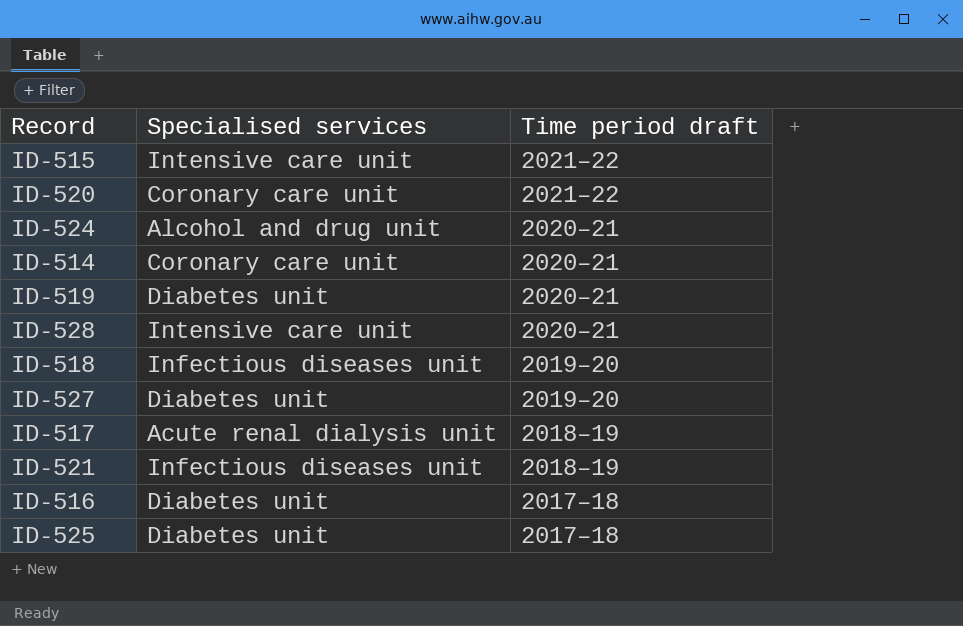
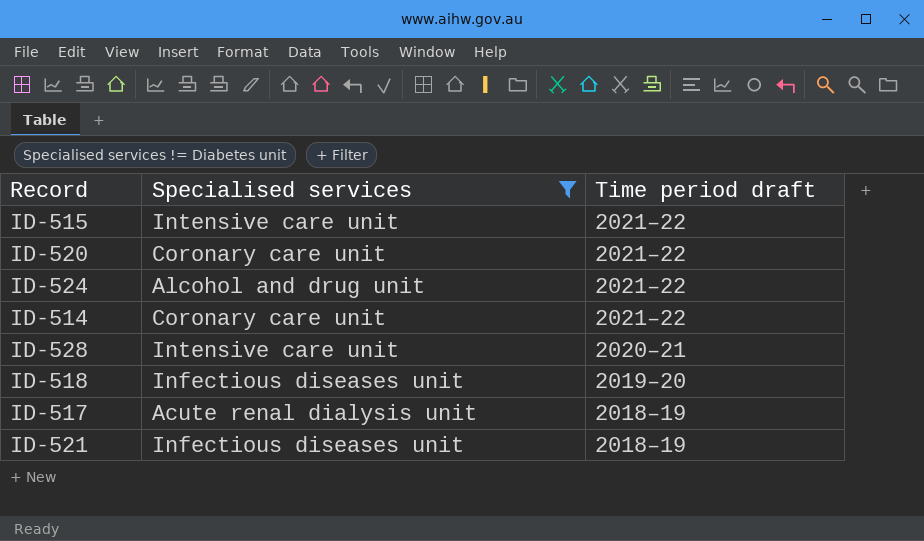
filter: none -> Specialised services != Diabetes unit
ID-524 | Time period draft: 2020–21 -> 2021–22
ID-514 | Time period draft: 2020–21 -> 2021–22

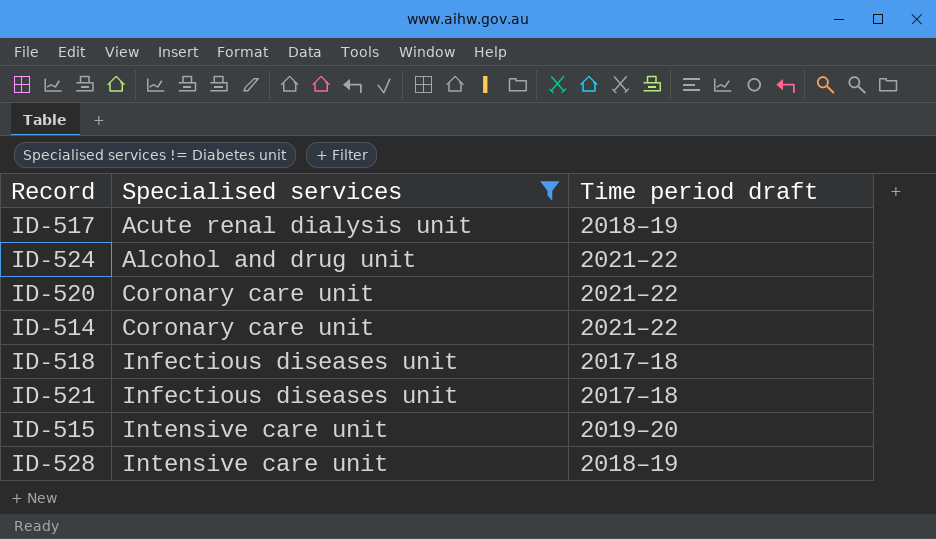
row order: Time period draft descending -> Specialised services ascending
ID-518 | Time period draft: 2019–20 -> 2017–18
ID-521 | Time period draft: 2018–19 -> 2017–18
ID-515 | Time period draft: 2021–22 -> 2019–20
ID-528 | Time period draft: 2020–21 -> 2018–19

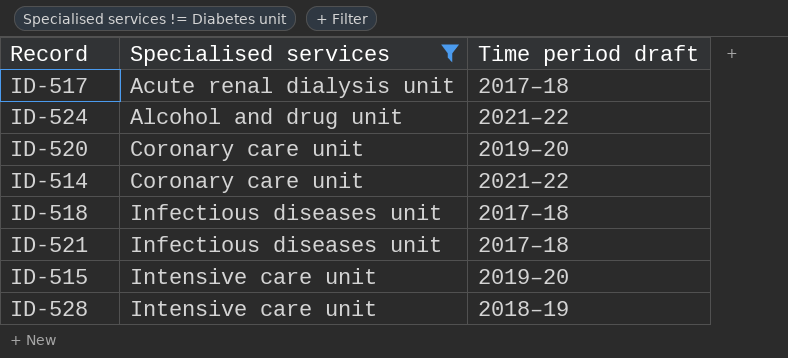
ID-517 | Time period draft: 2018–19 -> 2017–18
ID-520 | Time period draft: 2021–22 -> 2019–20

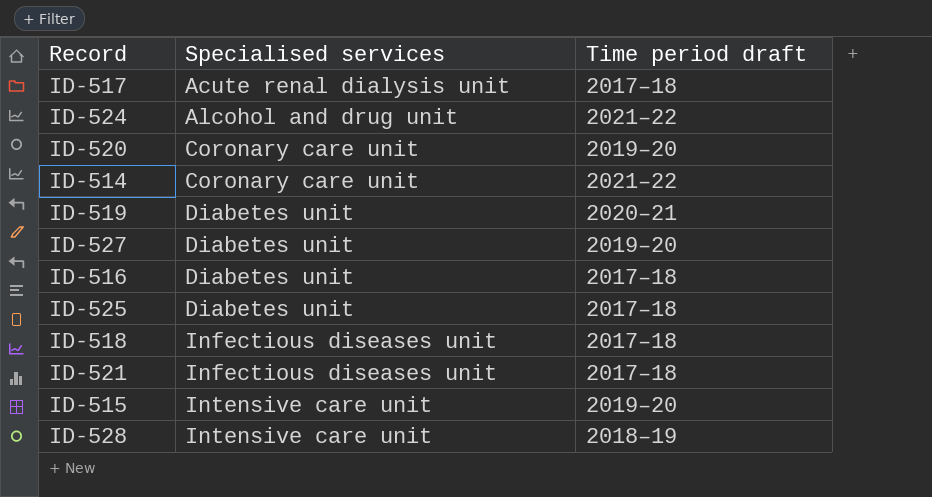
filter: Specialised services != Diabetes unit -> none

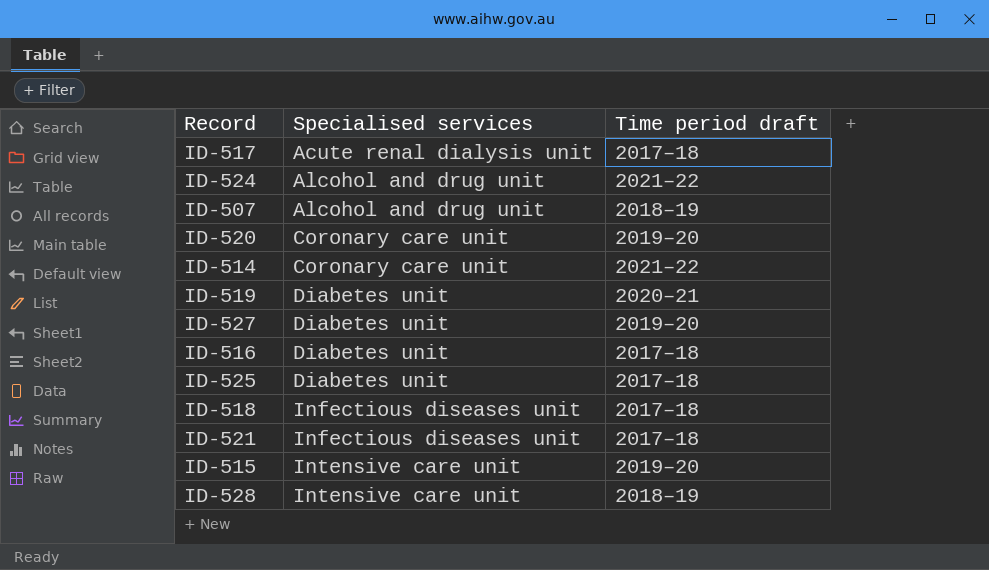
row ID-507: none -> Alcohol and drug unit | 2018–19

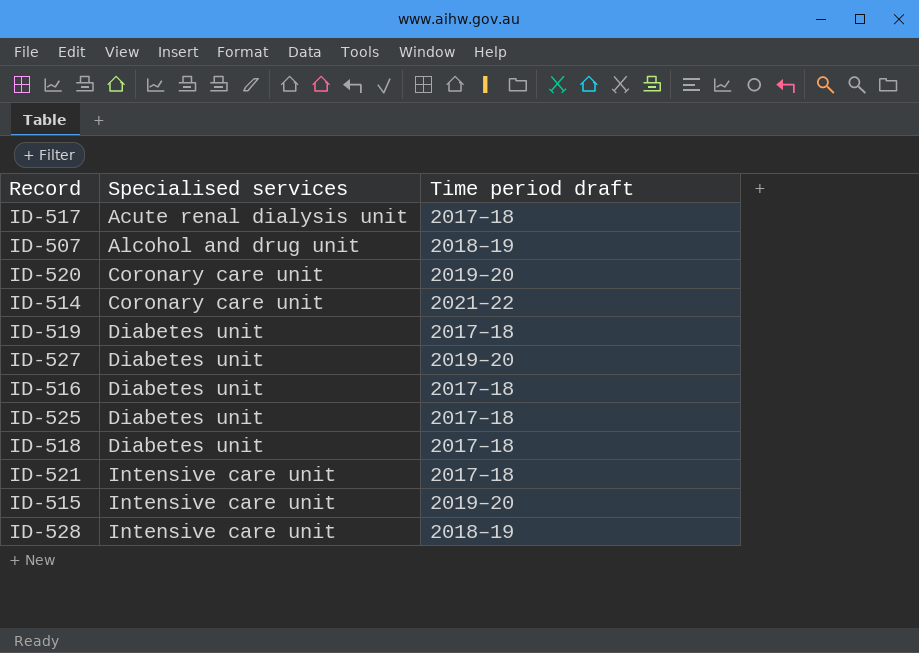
row ID-524: Alcohol and drug unit | 2021–22 -> none
ID-519 | Time period draft: 2020–21 -> 2017–18
ID-518 | Specialised services: Infectious diseases unit -> Diabetes unit
ID-521 | Specialised services: Infectious diseases unit -> Intensive care unit

